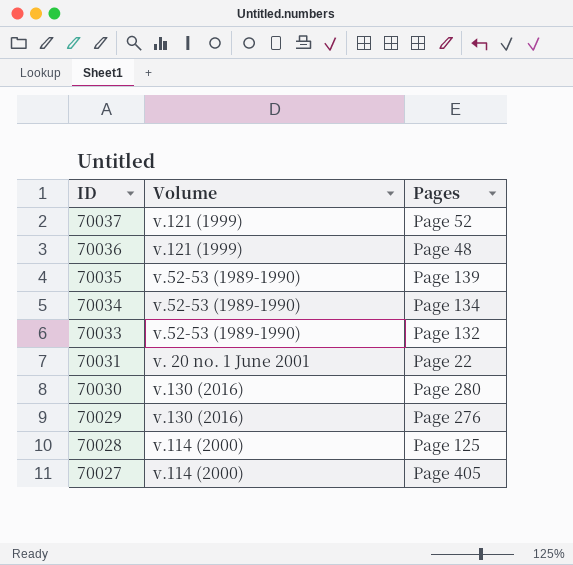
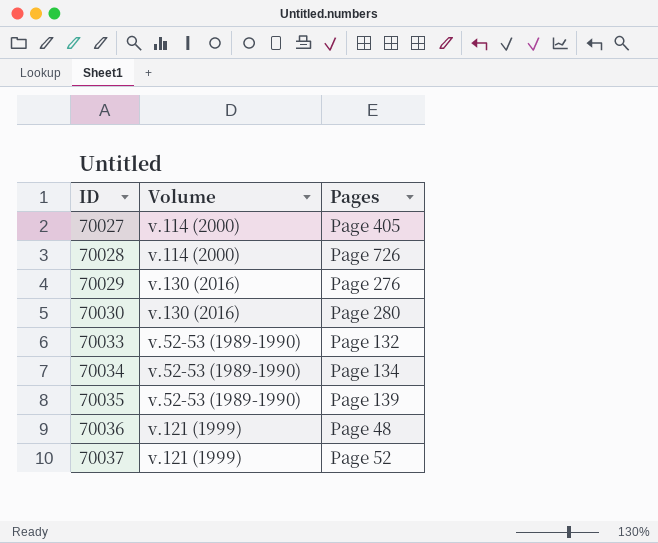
row order: ID descending -> ID ascending
row 70031: v. 20 no. 1 June 2001 | Page 22 -> none
70028 | Pages: Page 125 -> Page 726

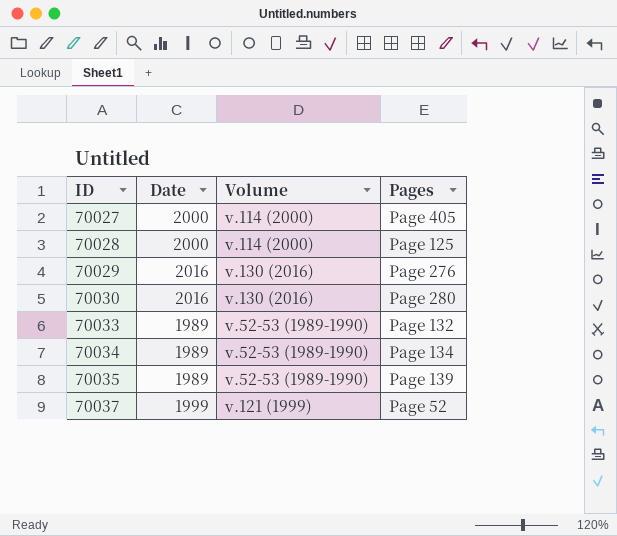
column Date | position: none -> 2
row 70036: v.121 (1999) | Page 48 -> none
70028 | Pages: Page 726 -> Page 125

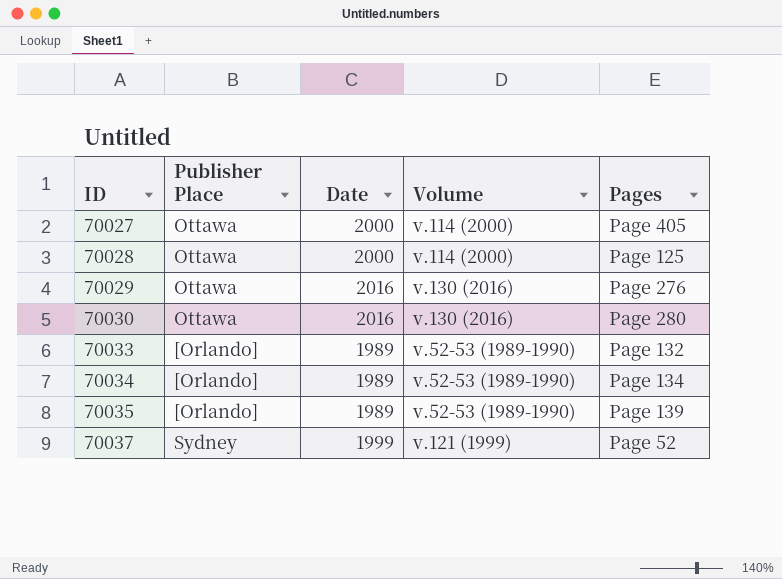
column Publisher Place | position: none -> 2

